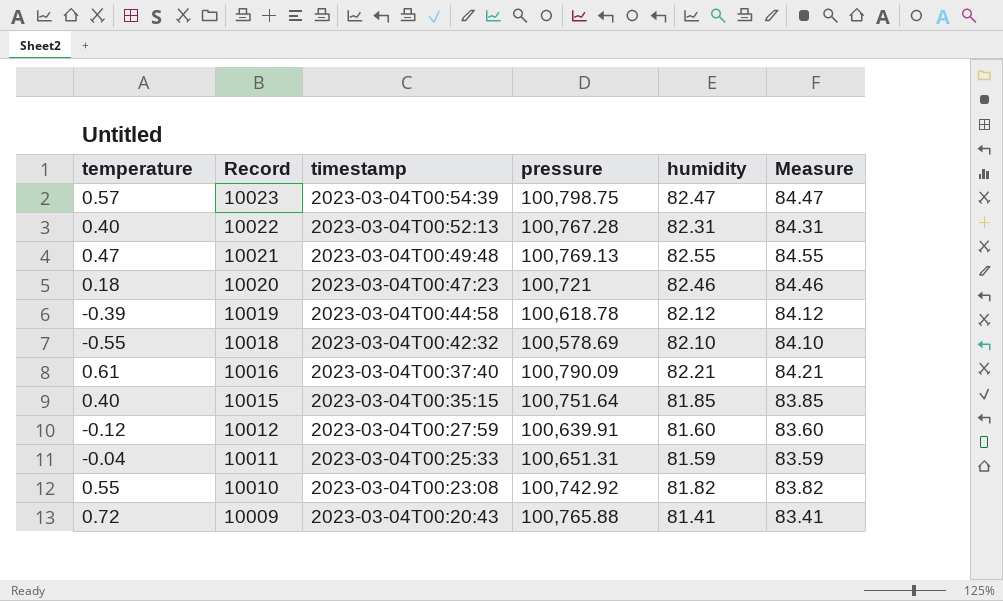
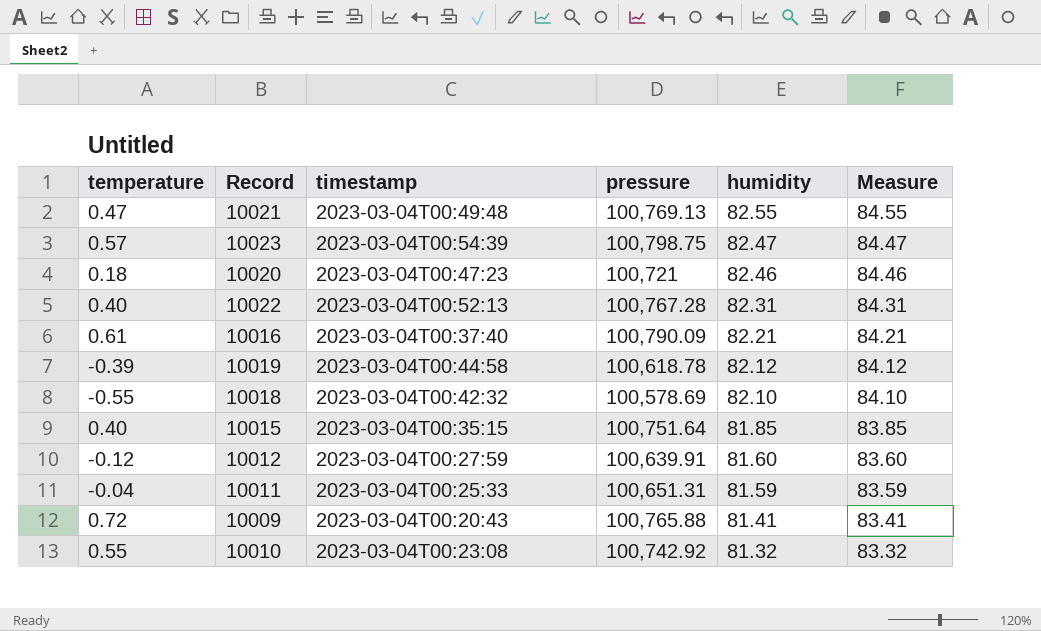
row order: Record descending -> humidity descending
10010 | humidity: 81.82 -> 81.32
10010 | Measure: 83.82 -> 83.32

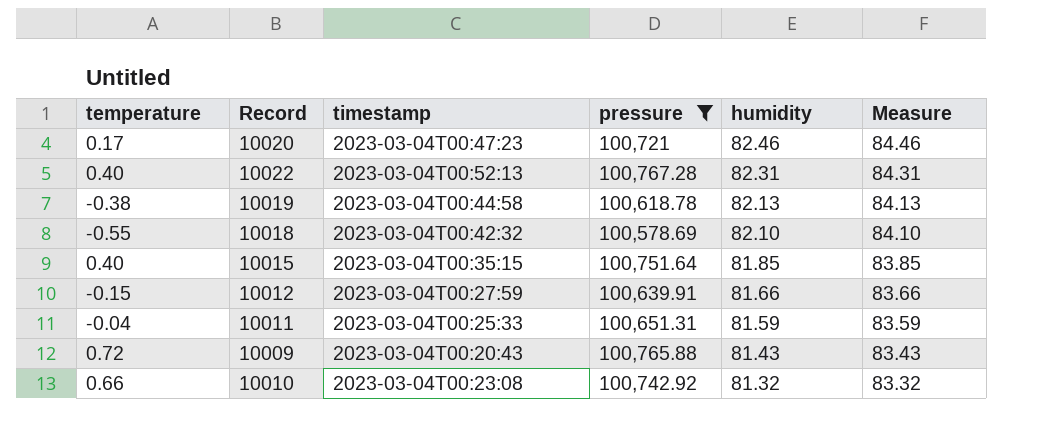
filter: none -> pressure <= 100,767.28
10020 | temperature: 0.18 -> 0.17
10019 | temperature: -0.39 -> -0.38
10019 | humidity: 82.12 -> 82.13
10019 | Measure: 84.12 -> 84.13
10012 | temperature: -0.12 -> -0.15
10012 | humidity: 81.60 -> 81.66
10012 | Measure: 83.60 -> 83.66
10009 | humidity: 81.41 -> 81.43
10009 | Measure: 83.41 -> 83.43
10010 | temperature: 0.55 -> 0.66

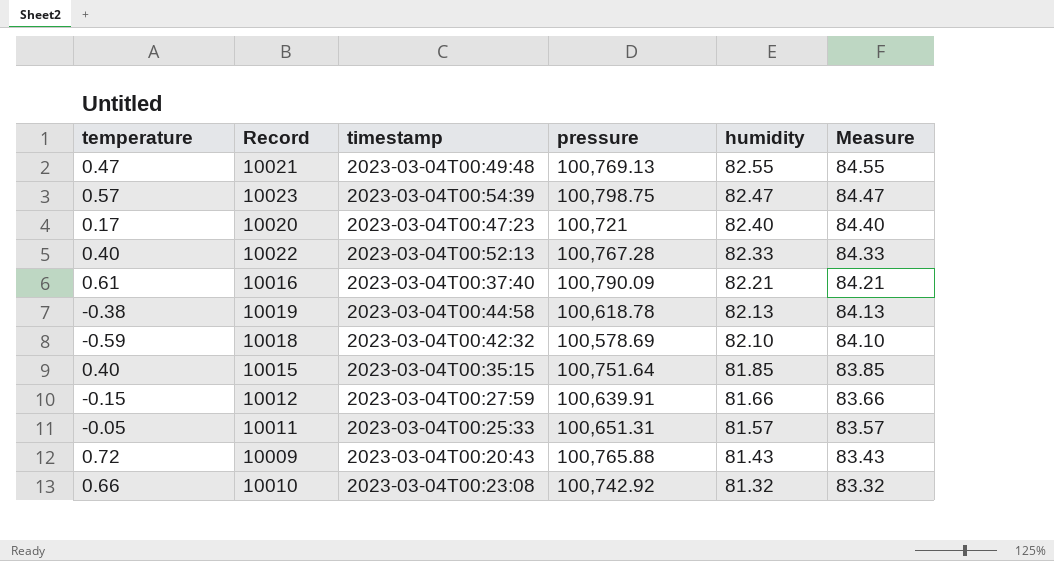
filter: pressure <= 100,767.28 -> none
10020 | humidity: 82.46 -> 82.40
10020 | Measure: 84.46 -> 84.40
10022 | humidity: 82.31 -> 82.33
10022 | Measure: 84.31 -> 84.33
10018 | temperature: -0.55 -> -0.59
10011 | temperature: -0.04 -> -0.05
10011 | humidity: 81.59 -> 81.57
10011 | Measure: 83.59 -> 83.57

